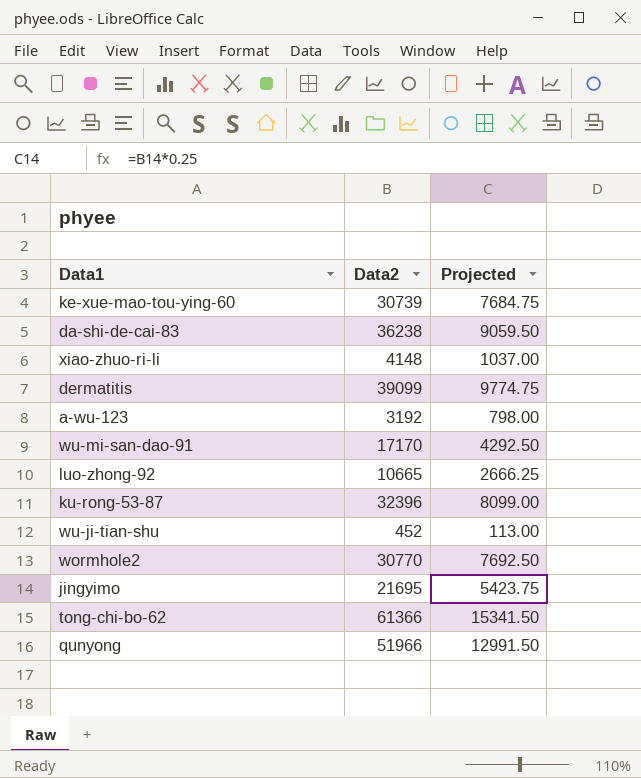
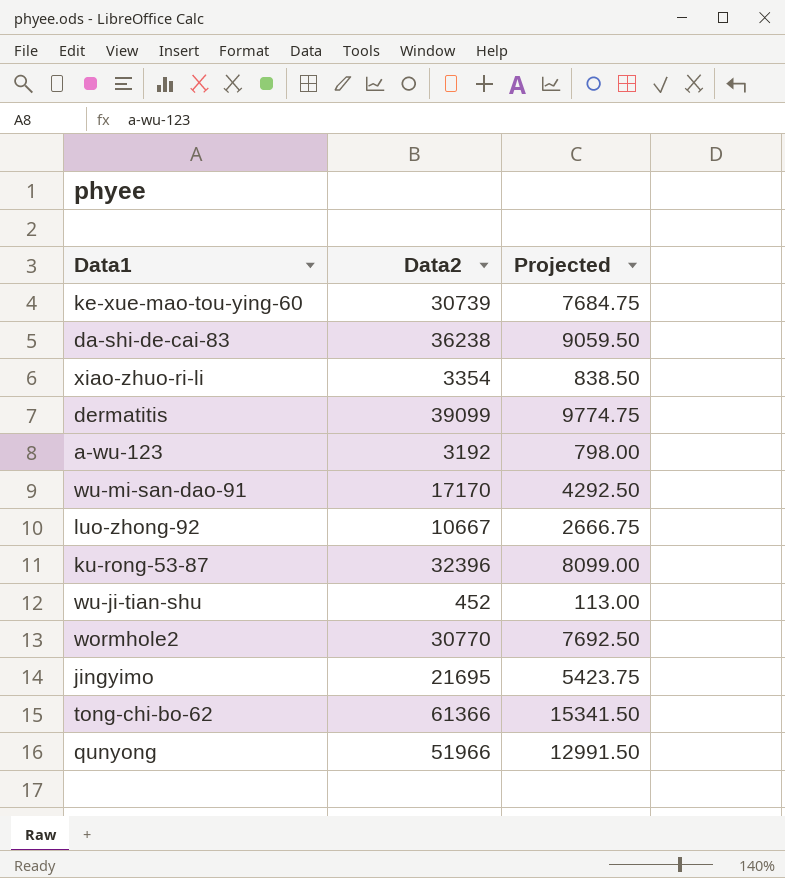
xiao-zhuo-ri-li | Data2: 4148 -> 3354
xiao-zhuo-ri-li | Projected: 1037.00 -> 838.50
luo-zhong-92 | Data2: 10665 -> 10667
luo-zhong-92 | Projected: 2666.25 -> 2666.75

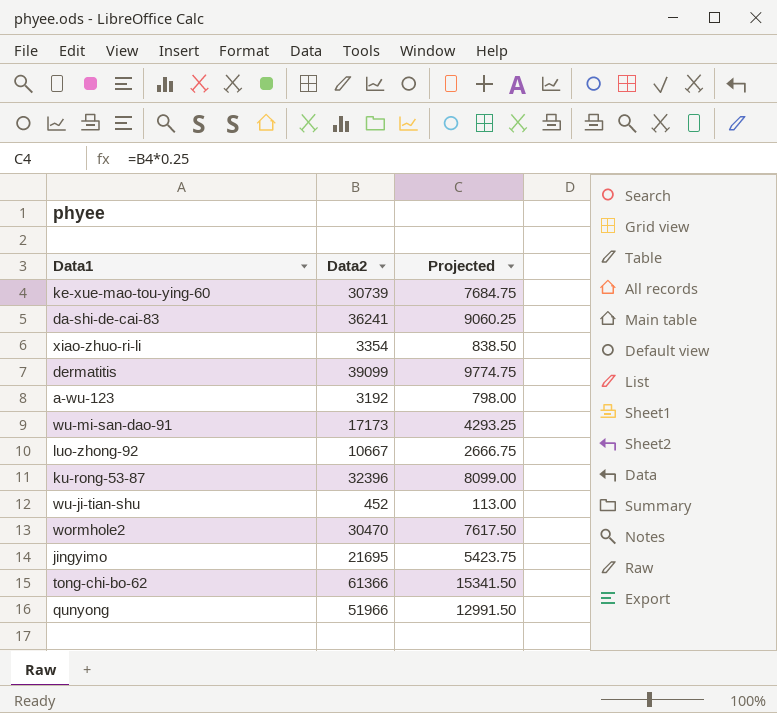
da-shi-de-cai-83 | Data2: 36238 -> 36241
da-shi-de-cai-83 | Projected: 9059.50 -> 9060.25
wu-mi-san-dao-91 | Data2: 17170 -> 17173
wu-mi-san-dao-91 | Projected: 4292.50 -> 4293.25
wormhole2 | Data2: 30770 -> 30470
wormhole2 | Projected: 7692.50 -> 7617.50

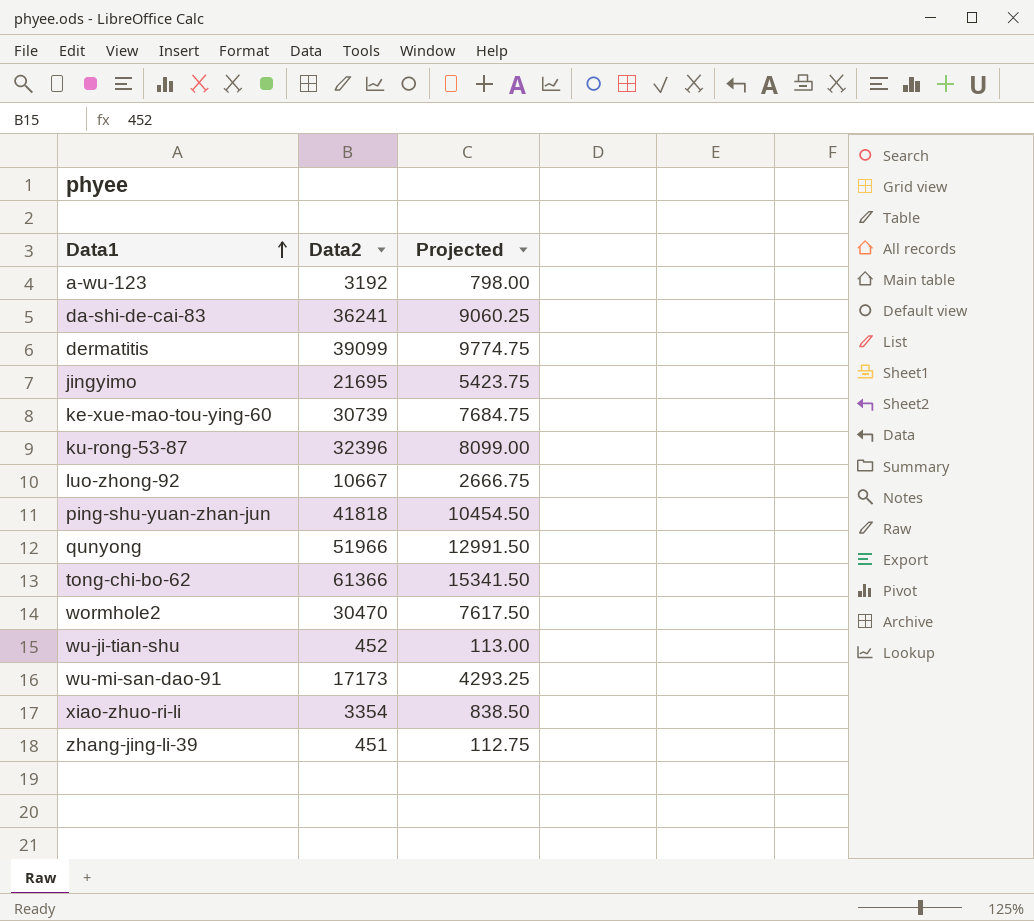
row order: none -> Data1 ascending
row ping-shu-yuan-zhan-jun: none -> 41818 | 10454.50
row zhang-jing-li-39: none -> 451 | 112.75

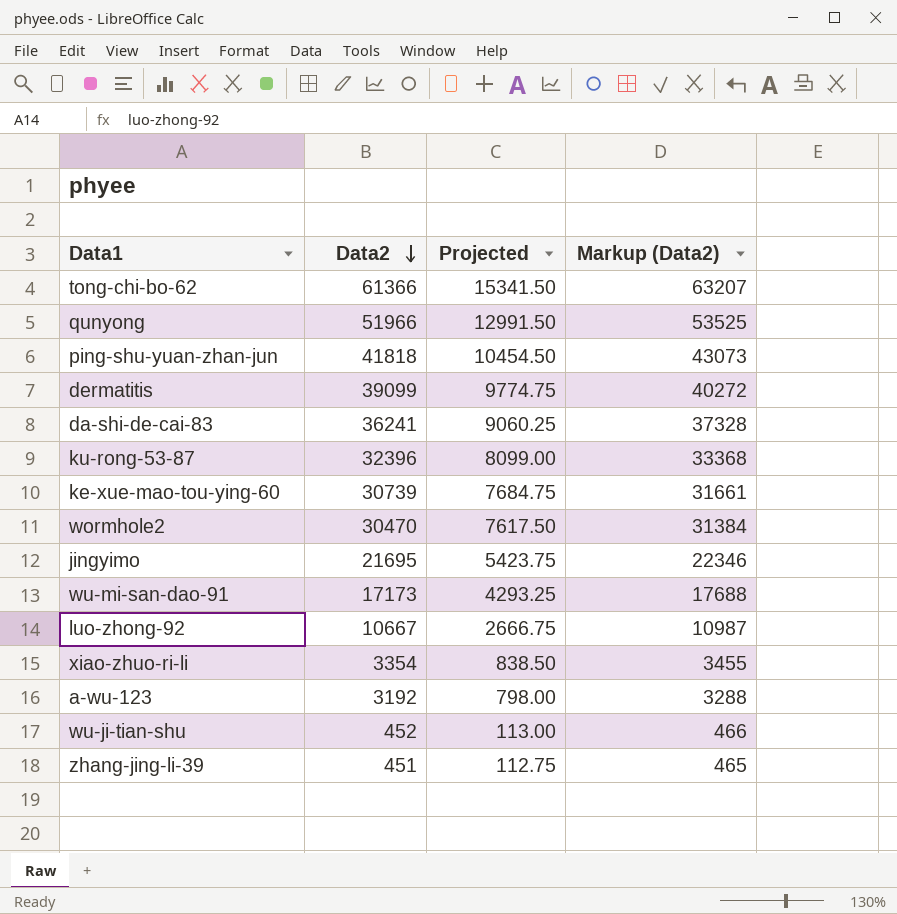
row order: Data1 ascending -> Data2 descending
column Markup (Data2) | formula: none -> [Data2] * 1.03

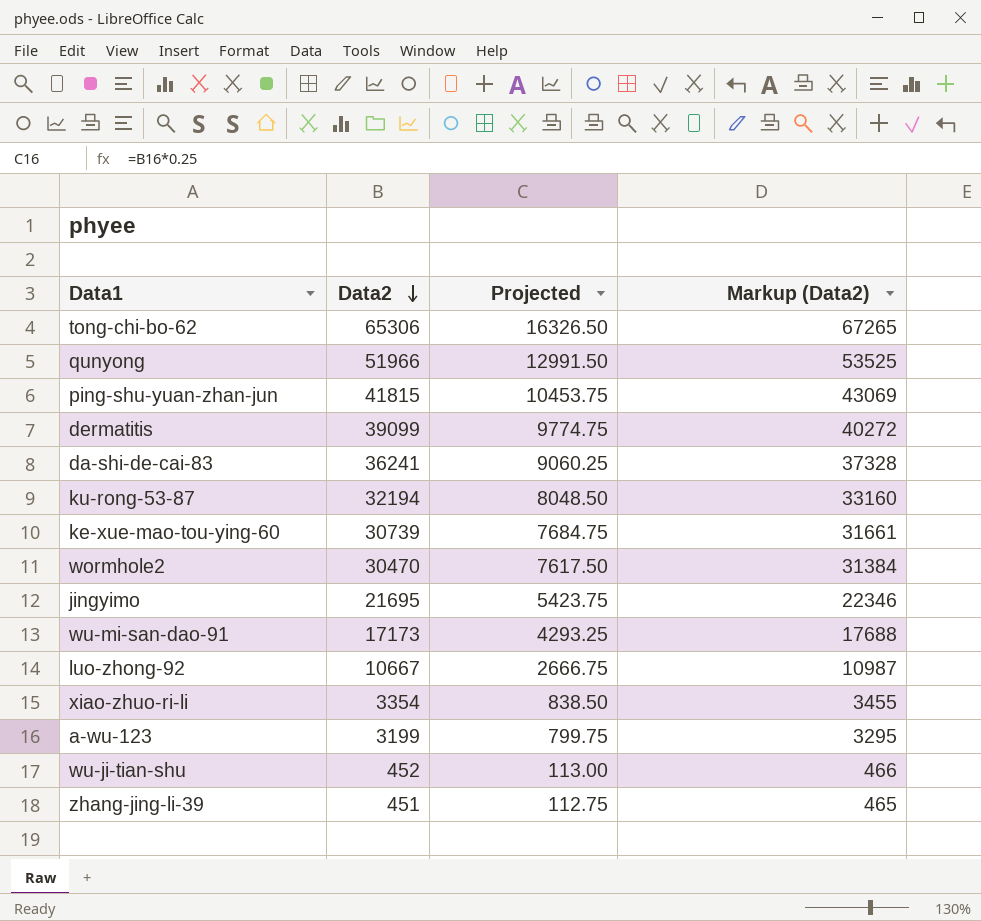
tong-chi-bo-62 | Data2: 61366 -> 65306
tong-chi-bo-62 | Projected: 15341.50 -> 16326.50
tong-chi-bo-62 | Markup (Data2): 63207 -> 67265
ping-shu-yuan-zhan-jun | Data2: 41818 -> 41815
ping-shu-yuan-zhan-jun | Projected: 10454.50 -> 10453.75
ping-shu-yuan-zhan-jun | Markup (Data2): 43073 -> 43069
ku-rong-53-87 | Data2: 32396 -> 32194
ku-rong-53-87 | Projected: 8099.00 -> 8048.50
ku-rong-53-87 | Markup (Data2): 33368 -> 33160
a-wu-123 | Data2: 3192 -> 3199
a-wu-123 | Projected: 798.00 -> 799.75
a-wu-123 | Markup (Data2): 3288 -> 3295

